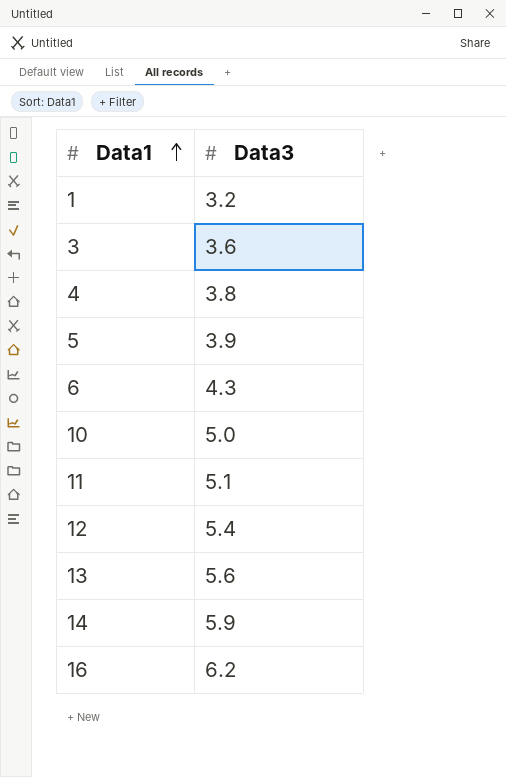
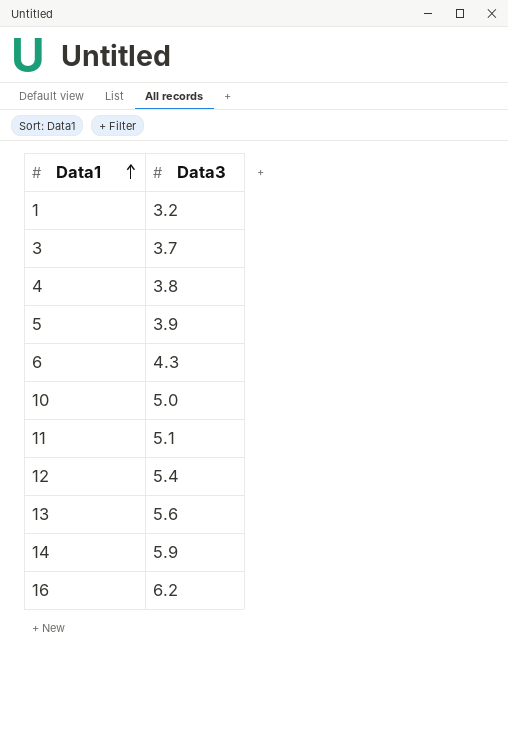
3 | Data3: 3.6 -> 3.7

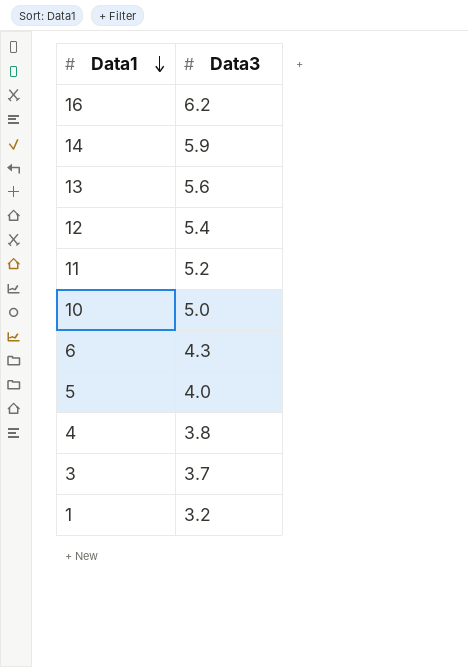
row order: Data1 ascending -> Data1 descending
11 | Data3: 5.1 -> 5.2
5 | Data3: 3.9 -> 4.0

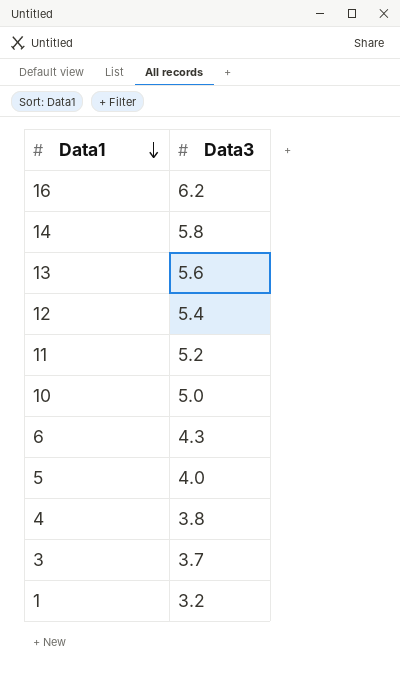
14 | Data3: 5.9 -> 5.8

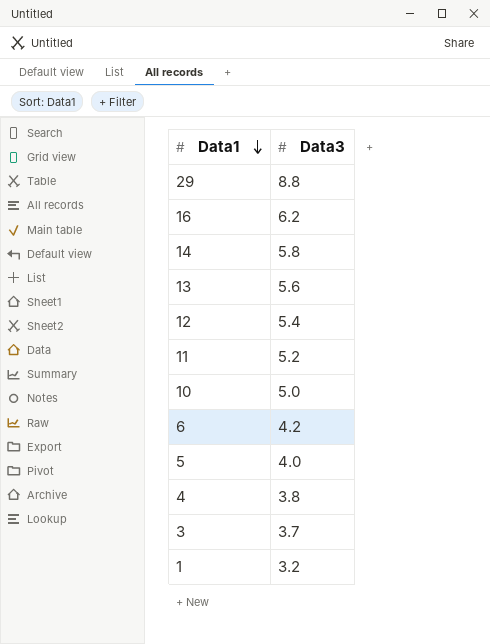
row 29: none -> 8.8
6 | Data3: 4.3 -> 4.2

